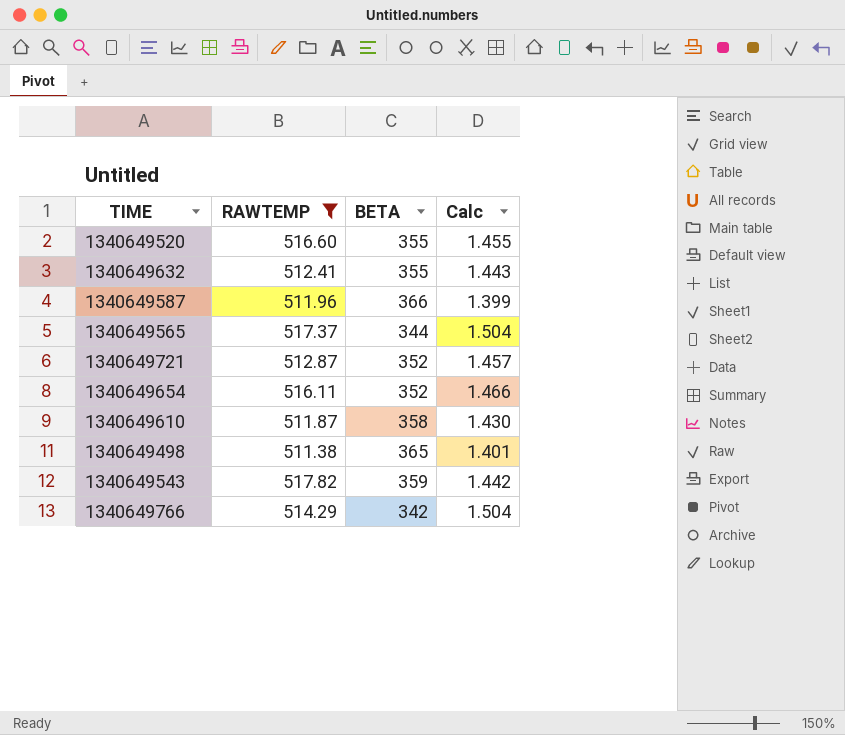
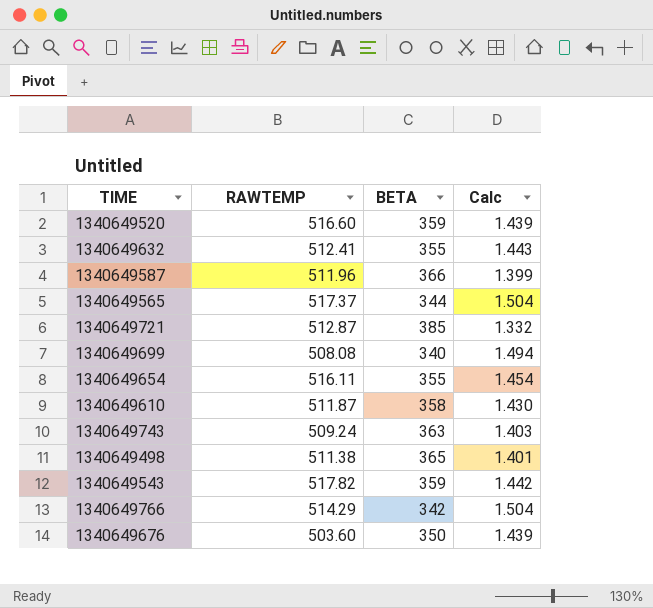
filter: RAWTEMP >= 511.38 -> none
1340649520 | BETA: 355 -> 359
1340649520 | Calc: 1.455 -> 1.439
1340649721 | BETA: 352 -> 385
1340649721 | Calc: 1.457 -> 1.332
1340649654 | BETA: 352 -> 355
1340649654 | Calc: 1.466 -> 1.454

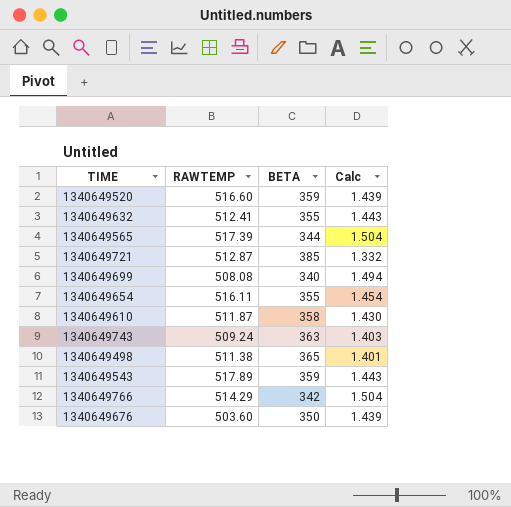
row 1340649587: 511.96 | 366 | 1.399 -> none
1340649565 | RAWTEMP: 517.37 -> 517.39
1340649543 | RAWTEMP: 517.82 -> 517.89
1340649543 | Calc: 1.442 -> 1.443

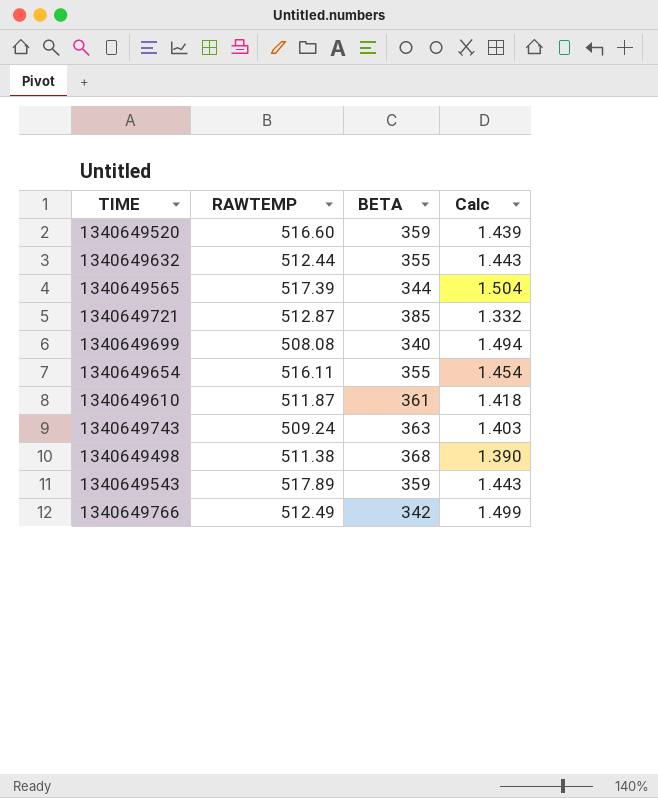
row 1340649676: 503.60 | 350 | 1.439 -> none
1340649632 | RAWTEMP: 512.41 -> 512.44
1340649610 | BETA: 358 -> 361
1340649610 | Calc: 1.430 -> 1.418
1340649498 | BETA: 365 -> 368
1340649498 | Calc: 1.401 -> 1.390
1340649766 | RAWTEMP: 514.29 -> 512.49
1340649766 | Calc: 1.504 -> 1.499

